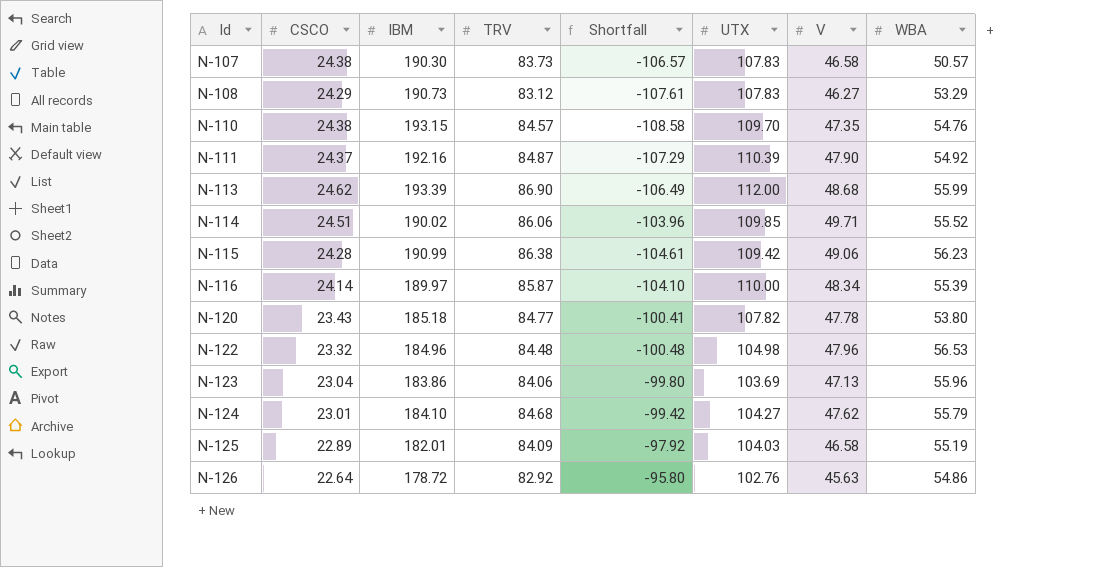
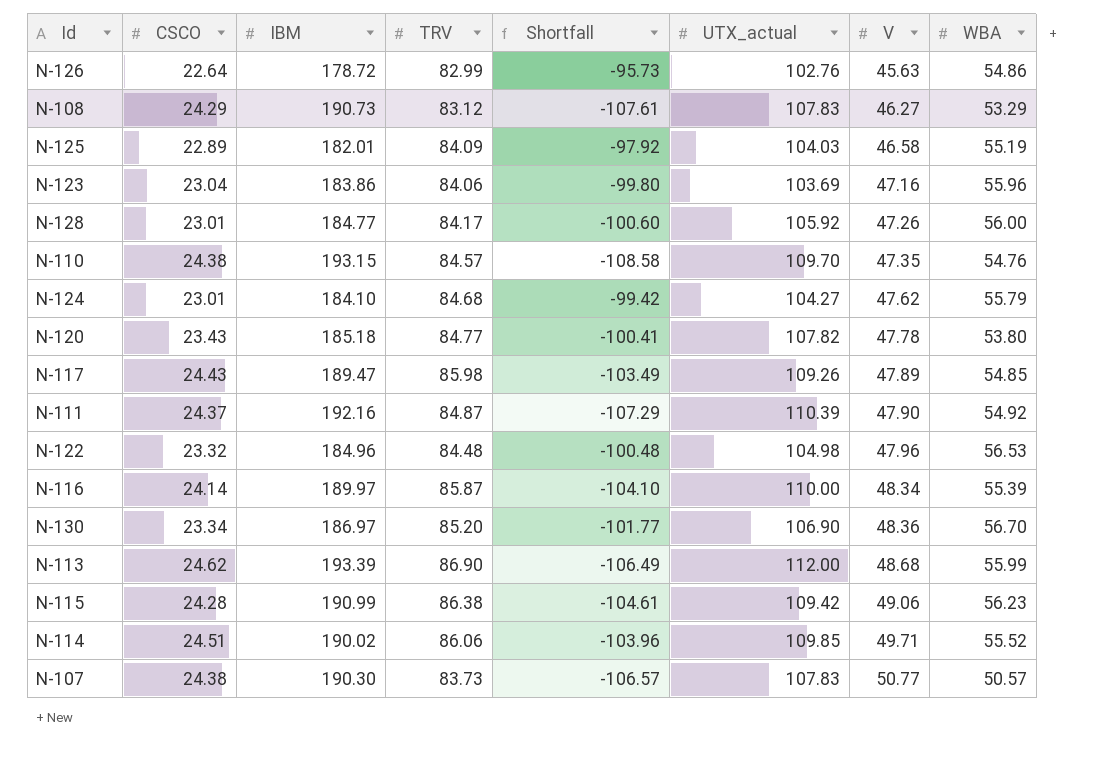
row order: Id ascending -> V ascending
column name: UTX -> UTX_actual
N-126 | TRV: 82.92 -> 82.99
N-126 | Shortfall: -95.80 -> -95.73
N-123 | V: 47.13 -> 47.16
row N-128: none -> 23.01 | 184.77 | 84.17 | -100.60 | 105.92 | 47.26 | 56.00
row N-117: none -> 24.43 | 189.47 | 85.98 | -103.49 | 109.26 | 47.89 | 54.85
row N-130: none -> 23.34 | 186.97 | 85.20 | -101.77 | 106.90 | 48.36 | 56.70
N-107 | V: 46.58 -> 50.77

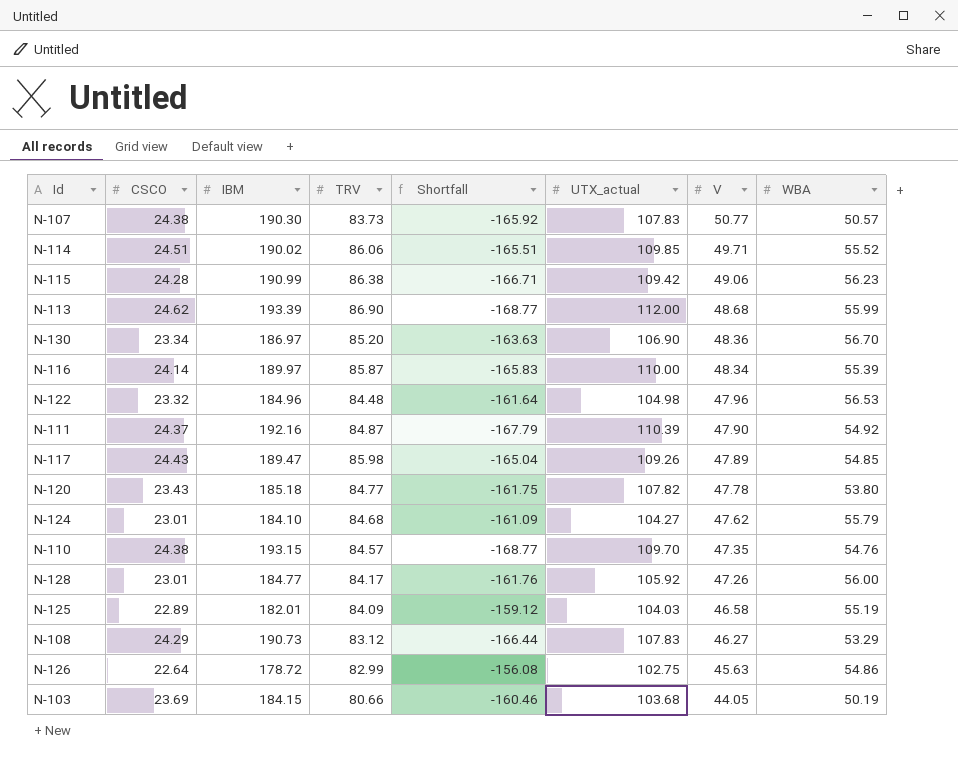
row order: V ascending -> V descending
column Shortfall | formula: [TRV] - [IBM] -> [CSCO] - [IBM]
row N-123: 23.04 | 183.86 | 84.06 | -99.80 | 103.69 | 47.16 | 55.96 -> none
N-126 | UTX_actual: 102.76 -> 102.75
row N-103: none -> 23.69 | 184.15 | 80.66 | -160.46 | 103.68 | 44.05 | 50.19

